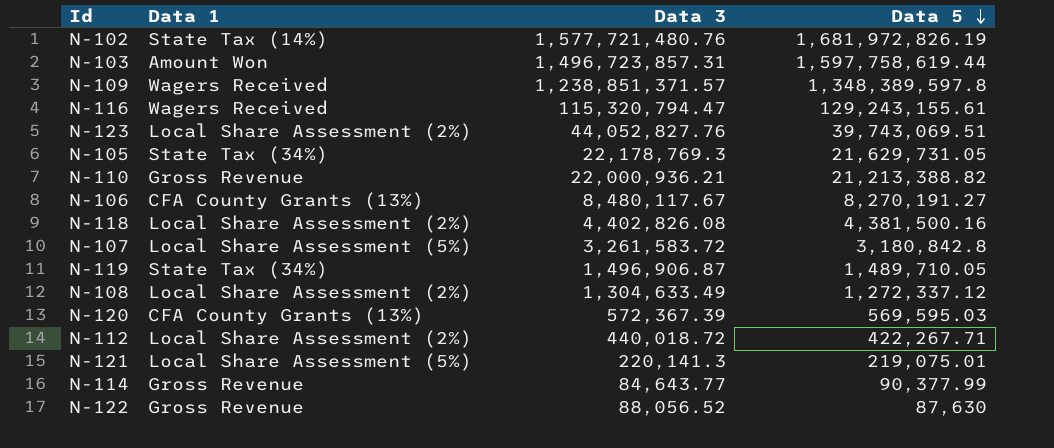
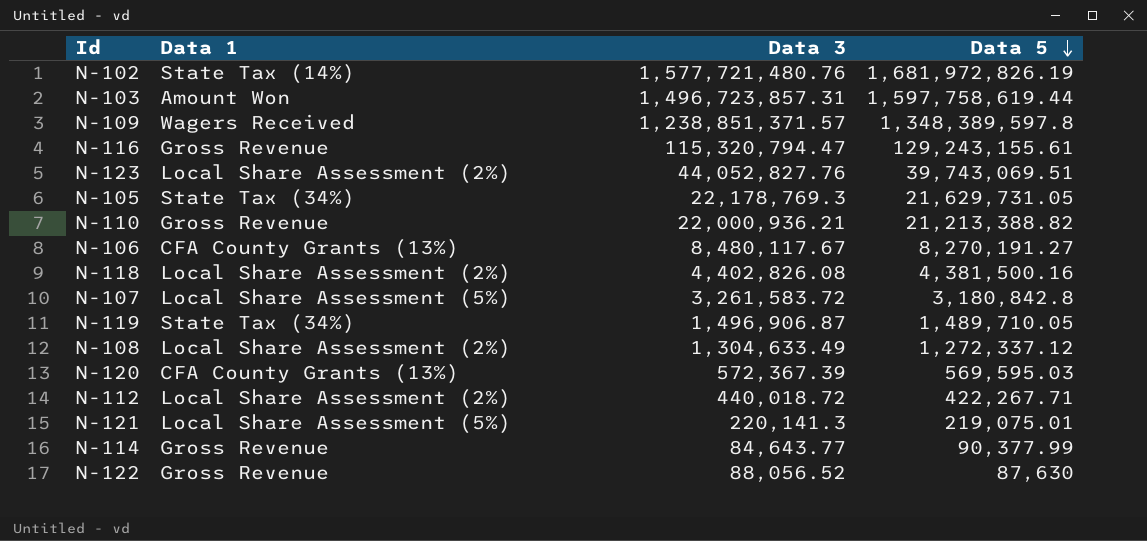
N-116 | Data 1: Wagers Received -> Gross Revenue

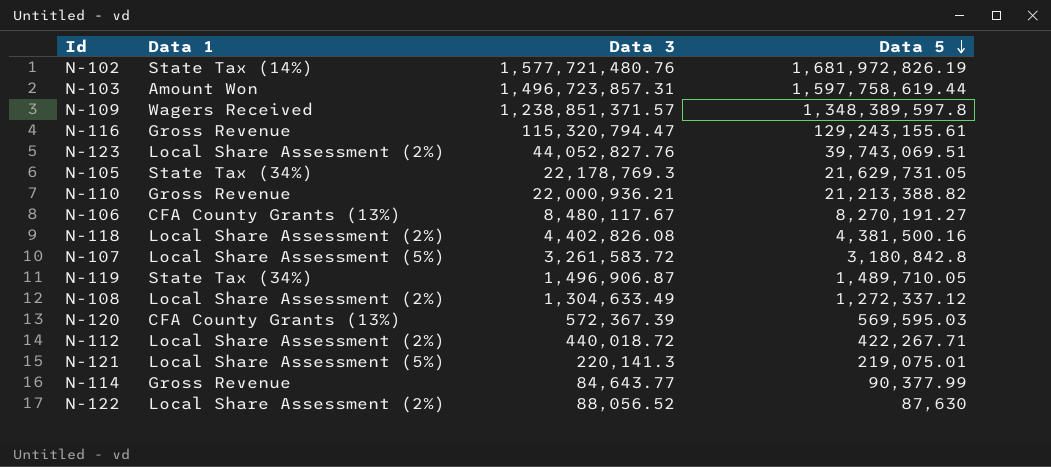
N-122 | Data 1: Gross Revenue -> Local Share Assessment (2%)

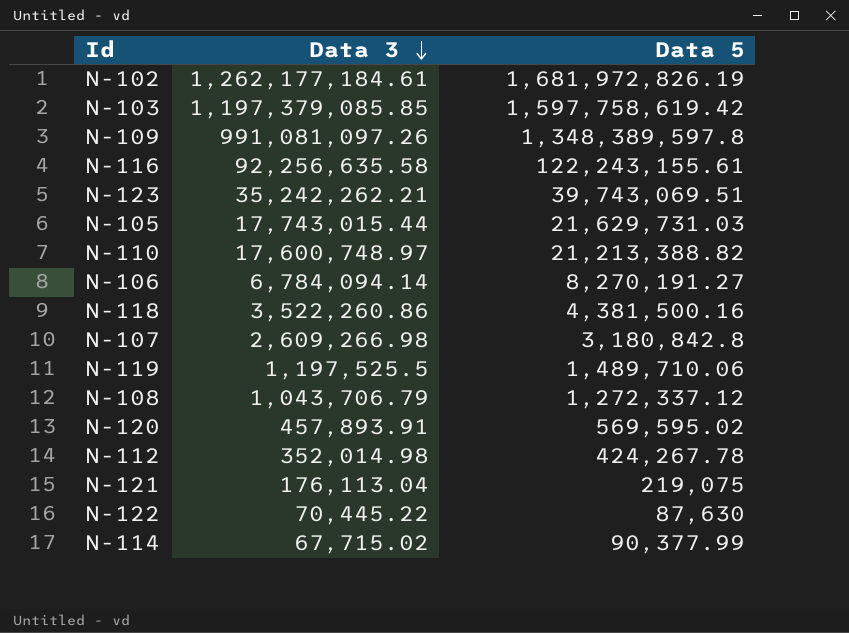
row order: Data 5 descending -> Data 3 descending
column Data 1 | position: 2 -> none
N-102 | Data 3: 1,577,721,480.76 -> 1,262,177,184.61
N-103 | Data 3: 1,496,723,857.31 -> 1,197,379,085.85
N-103 | Data 5: 1,597,758,619.44 -> 1,597,758,619.42
N-109 | Data 3: 1,238,851,371.57 -> 991,081,097.26
N-116 | Data 3: 115,320,794.47 -> 92,256,635.58
N-116 | Data 5: 129,243,155.61 -> 122,243,155.61
N-123 | Data 3: 44,052,827.76 -> 35,242,262.21
N-105 | Data 3: 22,178,769.3 -> 17,743,015.44
N-105 | Data 5: 21,629,731.05 -> 21,629,731.03
N-110 | Data 3: 22,000,936.21 -> 17,600,748.97
N-106 | Data 3: 8,480,117.67 -> 6,784,094.14
N-118 | Data 3: 4,402,826.08 -> 3,522,260.86
N-107 | Data 3: 3,261,583.72 -> 2,609,266.98
N-119 | Data 3: 1,496,906.87 -> 1,197,525.5
N-119 | Data 5: 1,489,710.05 -> 1,489,710.06
N-108 | Data 3: 1,304,633.49 -> 1,043,706.79
N-120 | Data 3: 572,367.39 -> 457,893.91
N-120 | Data 5: 569,595.03 -> 569,595.02
N-112 | Data 3: 440,018.72 -> 352,014.98
N-112 | Data 5: 422,267.71 -> 424,267.78
N-121 | Data 3: 220,141.3 -> 176,113.04
N-121 | Data 5: 219,075.01 -> 219,075
N-122 | Data 3: 88,056.52 -> 70,445.22
N-114 | Data 3: 84,643.77 -> 67,715.02

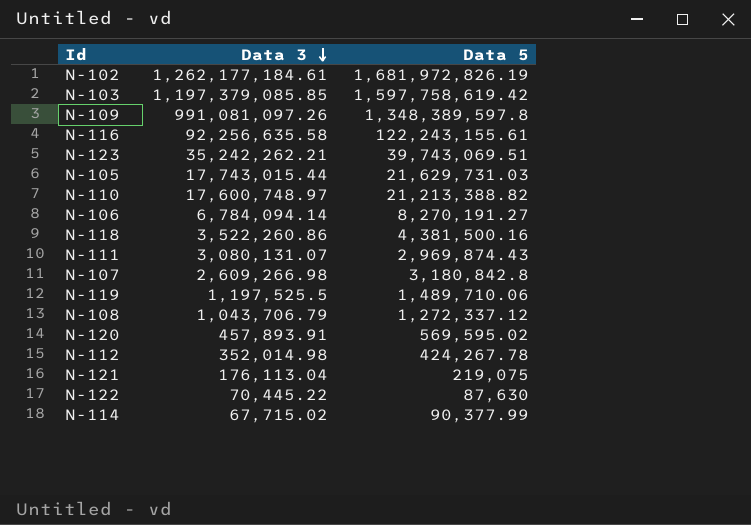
row N-111: none -> 3,080,131.07 | 2,969,874.43

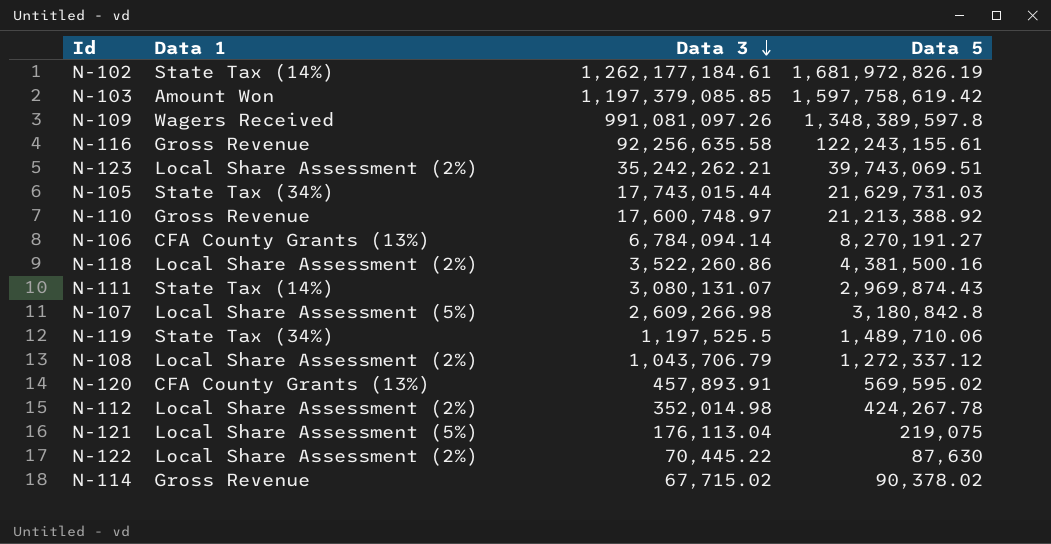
column Data 1 | position: none -> 2
N-110 | Data 5: 21,213,388.82 -> 21,213,388.92
N-114 | Data 5: 90,377.99 -> 90,378.02

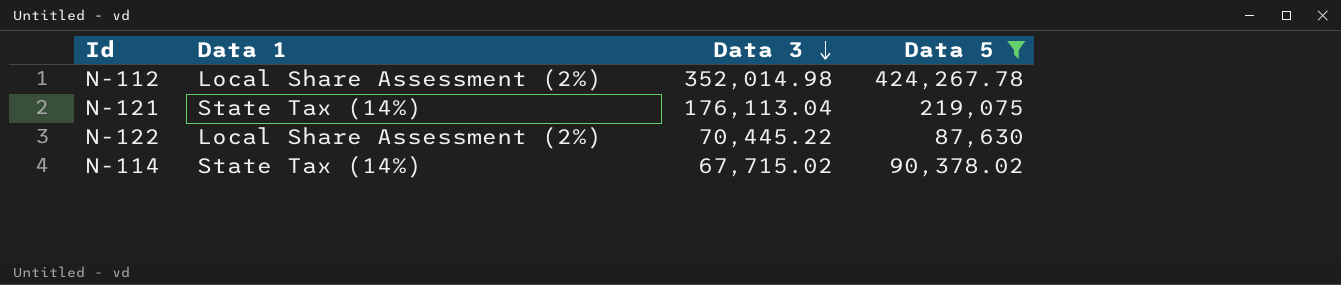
filter: none -> Data 5 <= 424,267.78
N-121 | Data 1: Local Share Assessment (5%) -> State Tax (14%)
N-114 | Data 1: Gross Revenue -> State Tax (14%)

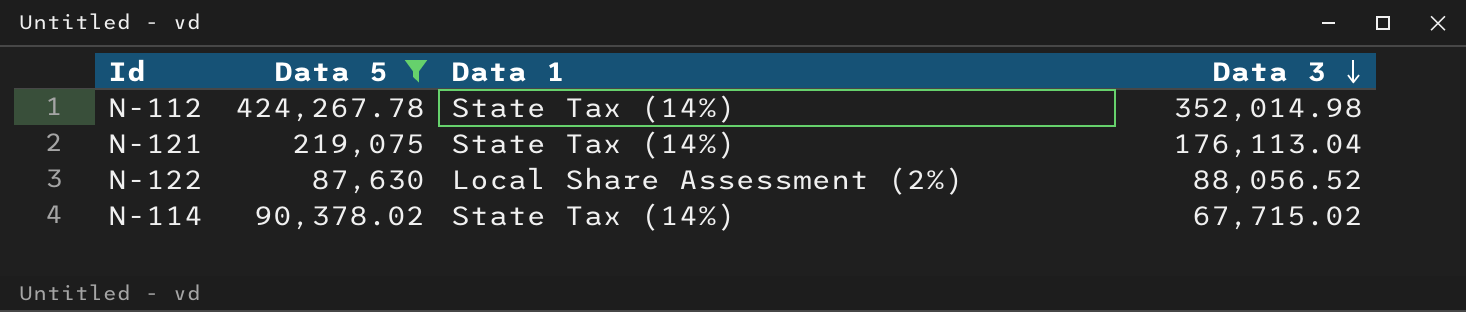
column Data 5 | position: 4 -> 2
N-112 | Data 1: Local Share Assessment (2%) -> State Tax (14%)
N-122 | Data 3: 70,445.22 -> 88,056.52

